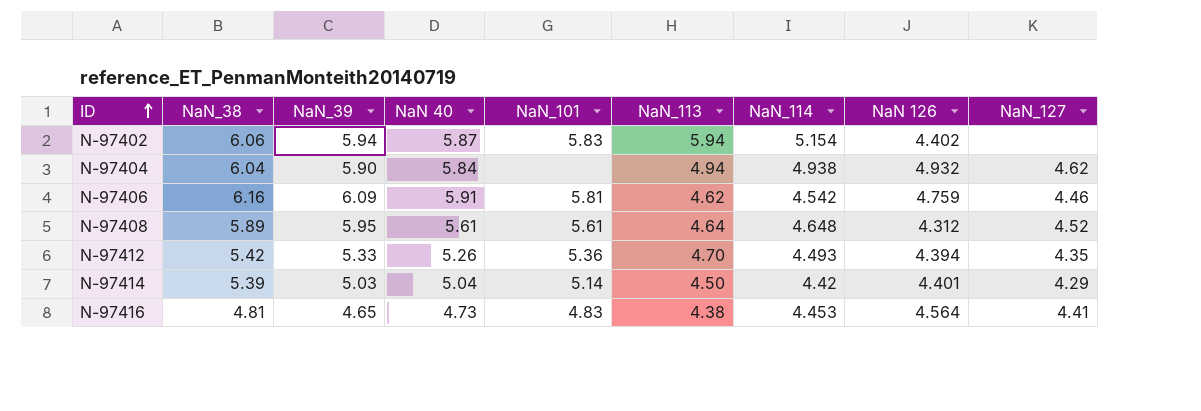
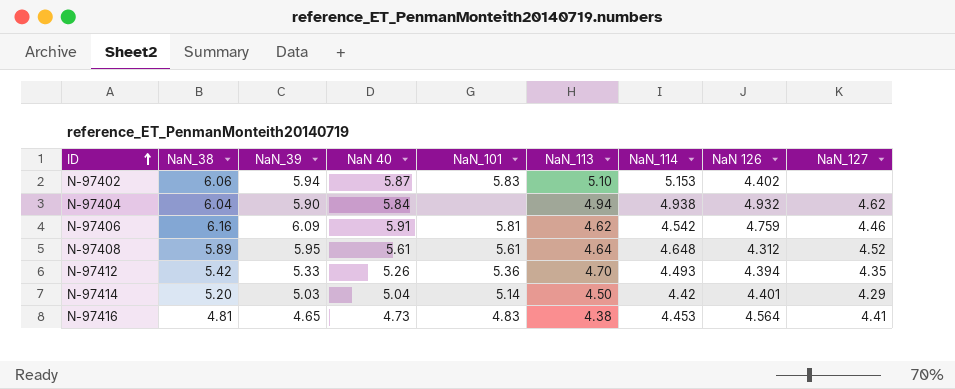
N-97402 | NaN_113: 5.94 -> 5.10
N-97402 | NaN_114: 5.154 -> 5.153
N-97414 | NaN_38: 5.39 -> 5.20

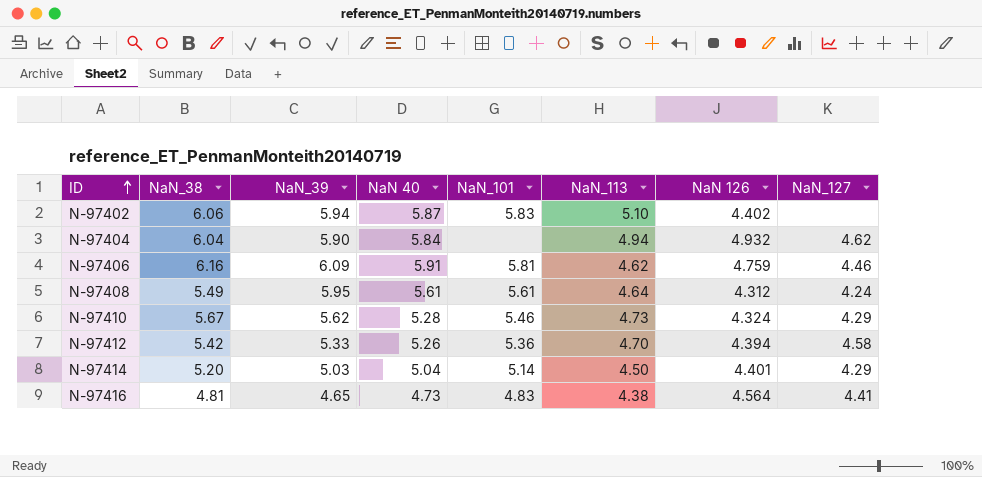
column NaN_114 | position: 7 -> none
N-97408 | NaN_38: 5.89 -> 5.49
N-97408 | NaN_127: 4.52 -> 4.24
row N-97410: none -> 5.67 | 5.62 | 5.28 | 5.46 | 4.73 | 4.324 | 4.29
N-97412 | NaN_127: 4.35 -> 4.58

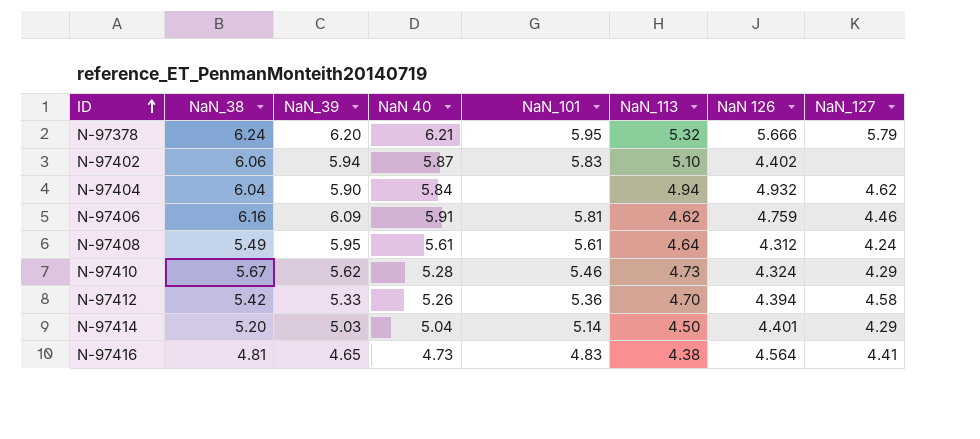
row N-97378: none -> 6.24 | 6.20 | 6.21 | 5.95 | 5.32 | 5.666 | 5.79

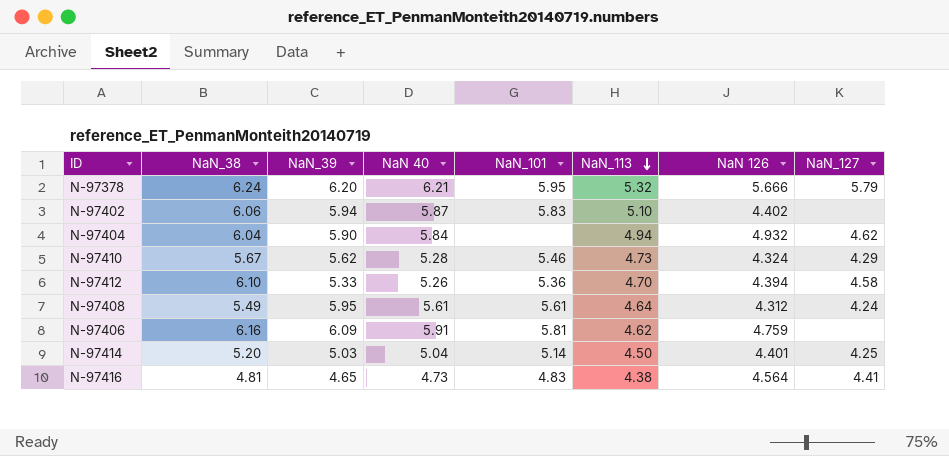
row order: ID ascending -> NaN_113 descending
N-97412 | NaN_38: 5.42 -> 6.10
N-97406 | NaN_127: 4.46 -> none
N-97414 | NaN_127: 4.29 -> 4.25

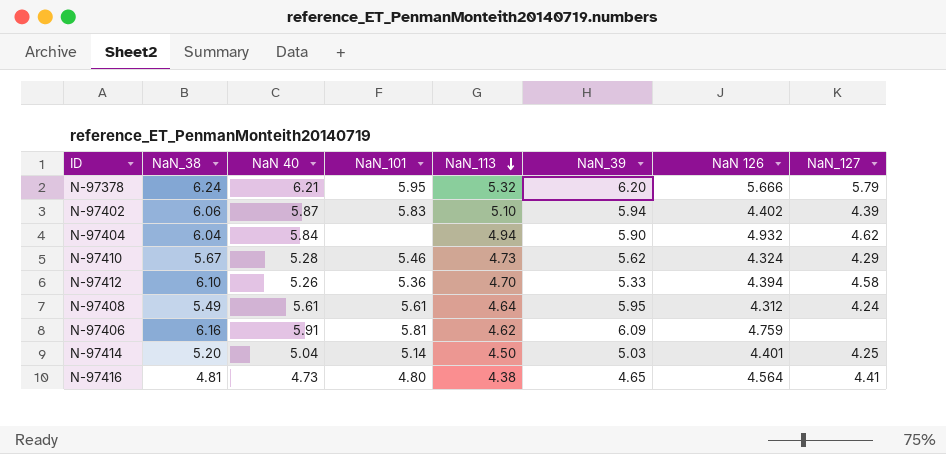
column NaN_39 | position: 3 -> 6
N-97402 | NaN_127: none -> 4.39
N-97416 | NaN_101: 4.83 -> 4.80

